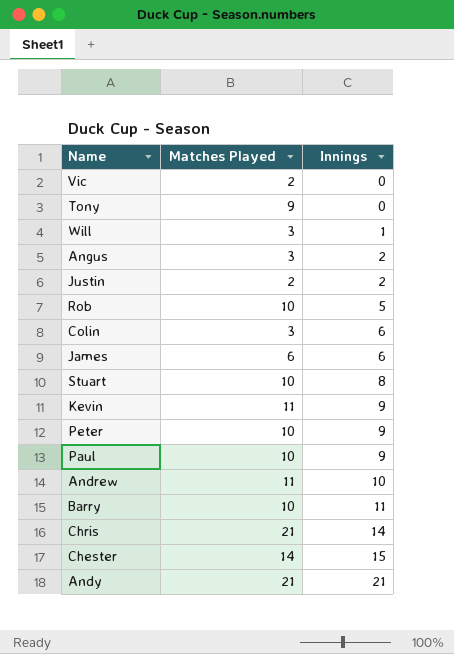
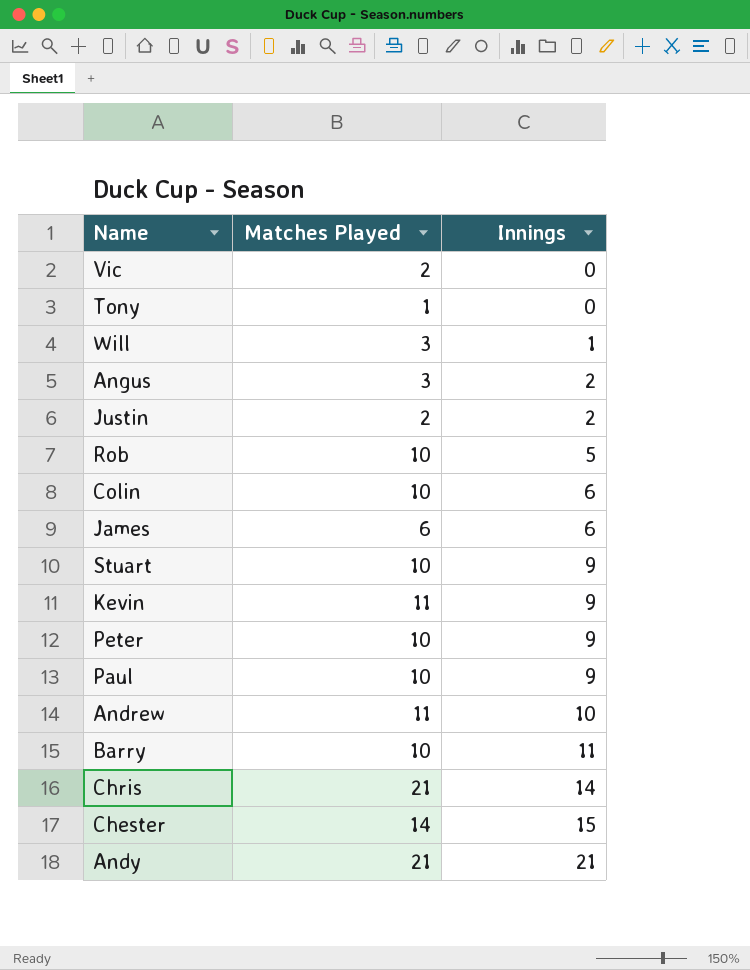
Tony | Matches Played: 9 -> 1
Colin | Matches Played: 3 -> 10
Stuart | Innings: 8 -> 9

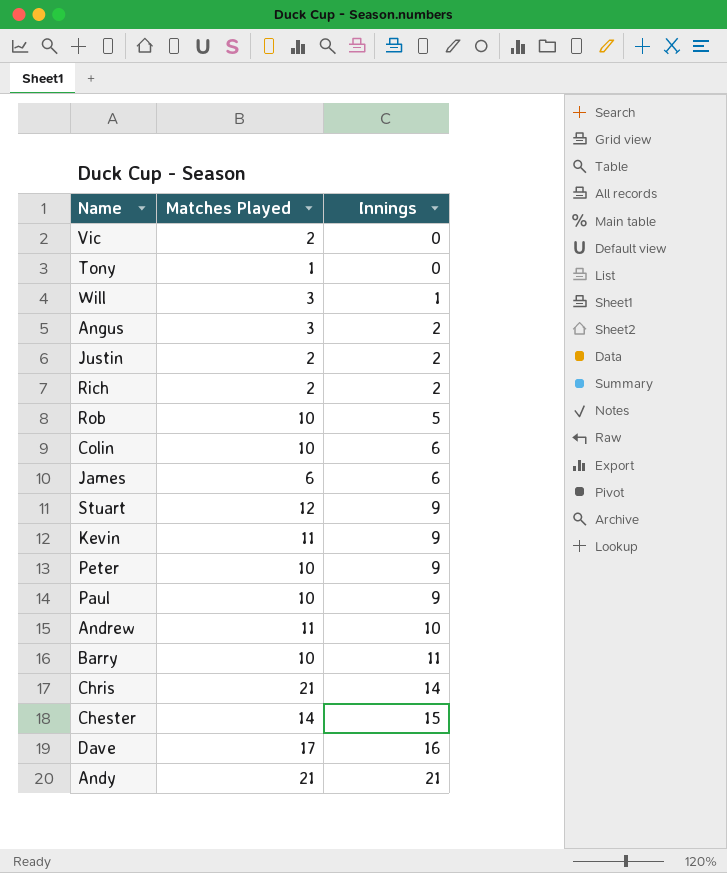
row Rich: none -> 2 | 2
Stuart | Matches Played: 10 -> 12
row Dave: none -> 17 | 16

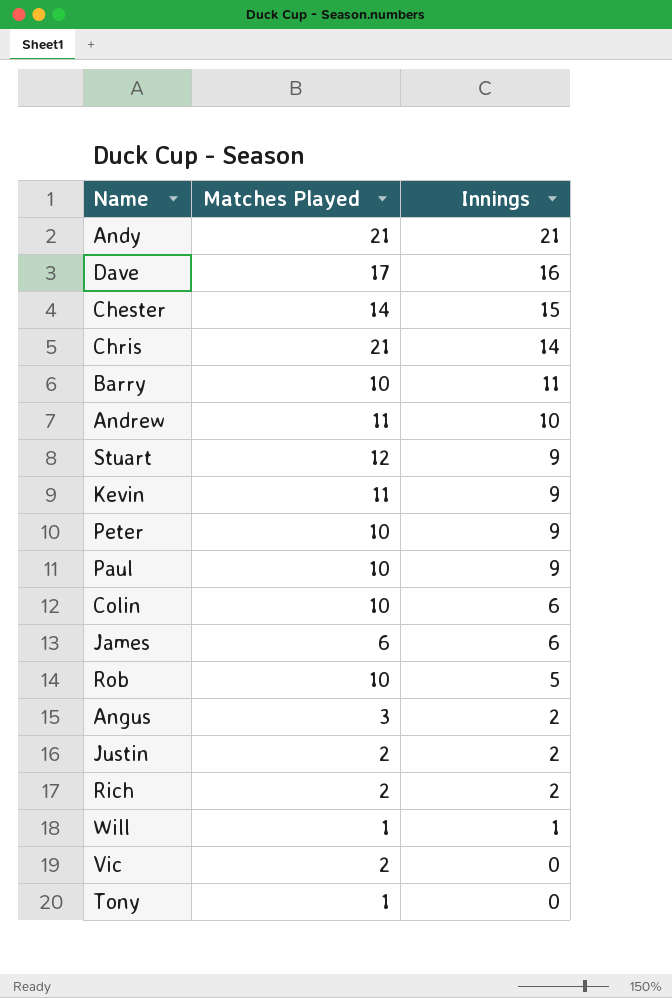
row order: Innings ascending -> Innings descending
Will | Matches Played: 3 -> 1

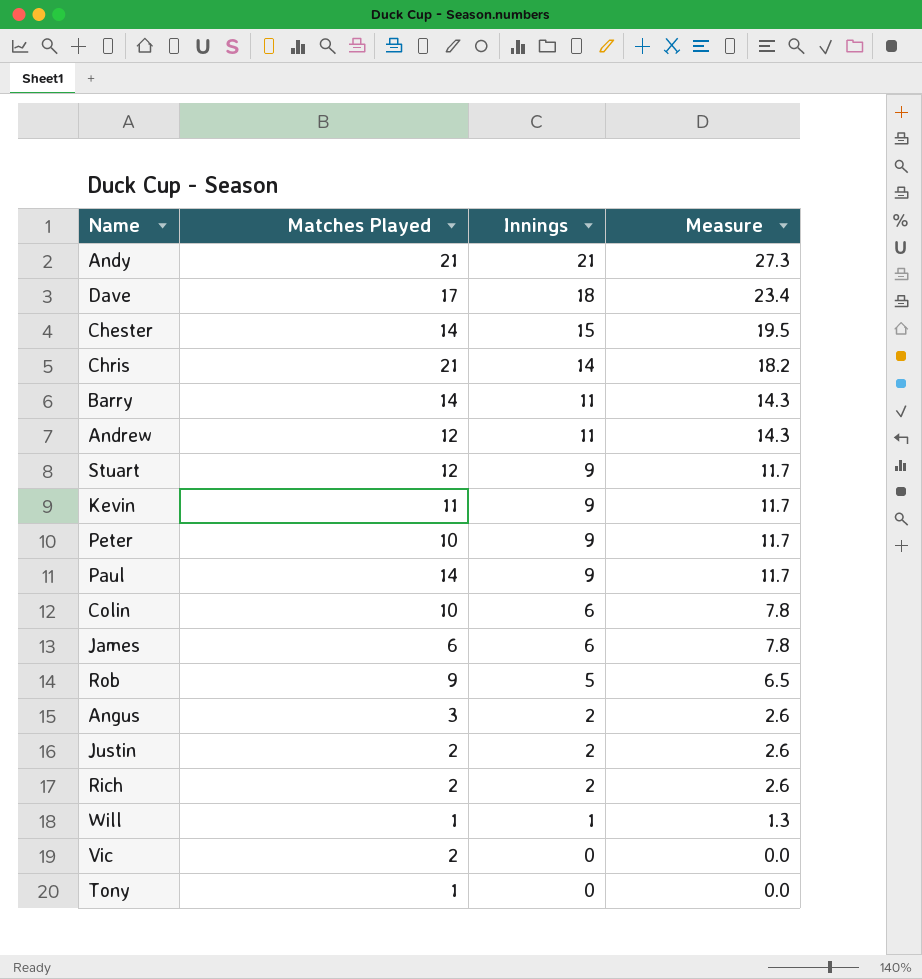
column Measure | formula: none -> [Innings] * 1.3
Dave | Innings: 16 -> 18
Barry | Matches Played: 10 -> 14
Andrew | Matches Played: 11 -> 12
Andrew | Innings: 10 -> 11
Paul | Matches Played: 10 -> 14
Rob | Matches Played: 10 -> 9

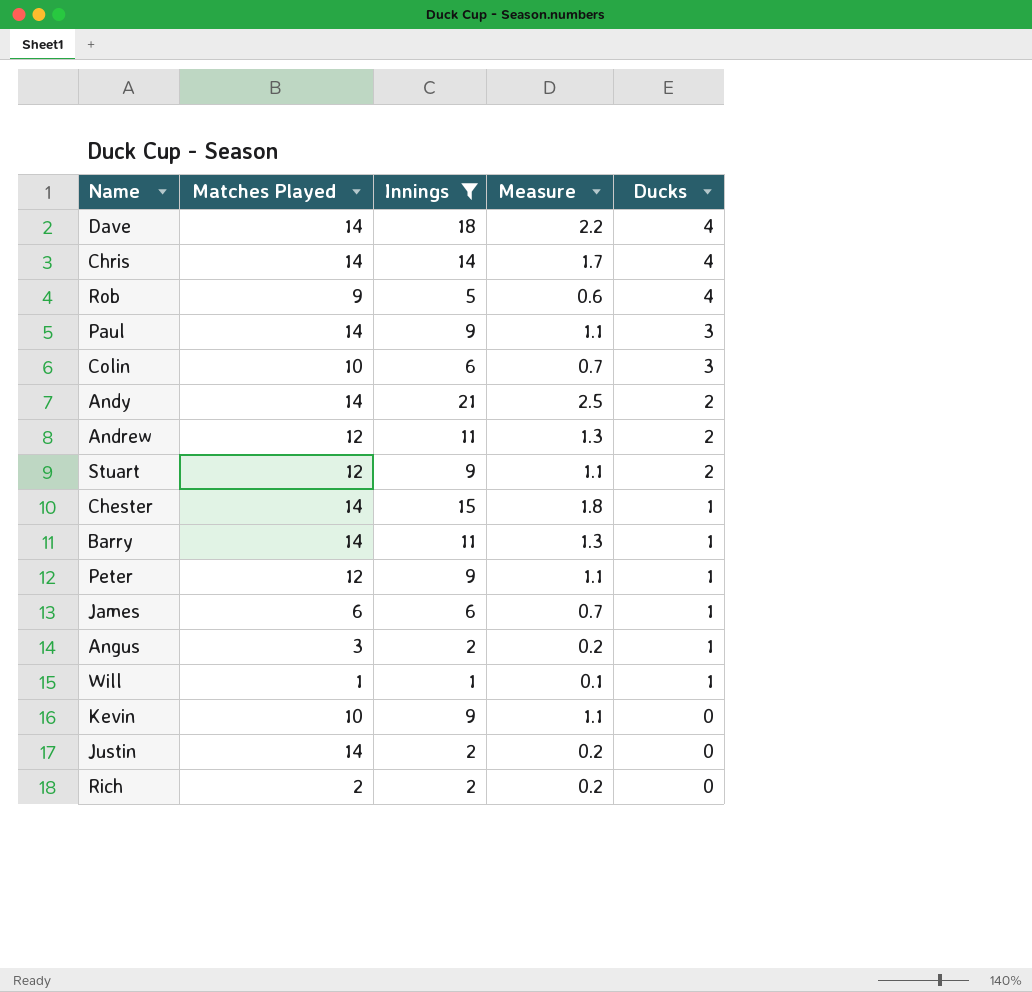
filter: none -> Innings != 0
row order: Innings descending -> Ducks descending
column Measure | formula: [Innings] * 1.3 -> [Innings] * 0.12
column Ducks | position: none -> 5
Dave | Matches Played: 17 -> 14
Chris | Matches Played: 21 -> 14
Andy | Matches Played: 21 -> 14
Peter | Matches Played: 10 -> 12
Kevin | Matches Played: 11 -> 10
Justin | Matches Played: 2 -> 14

